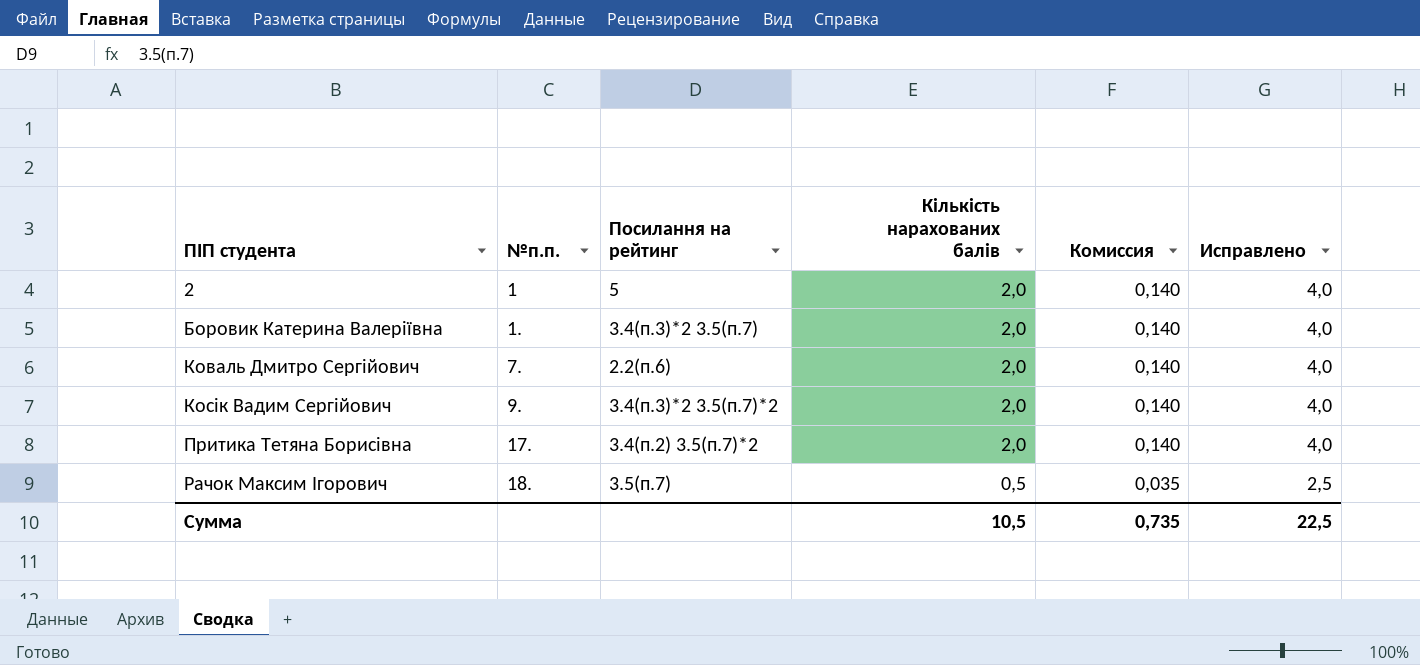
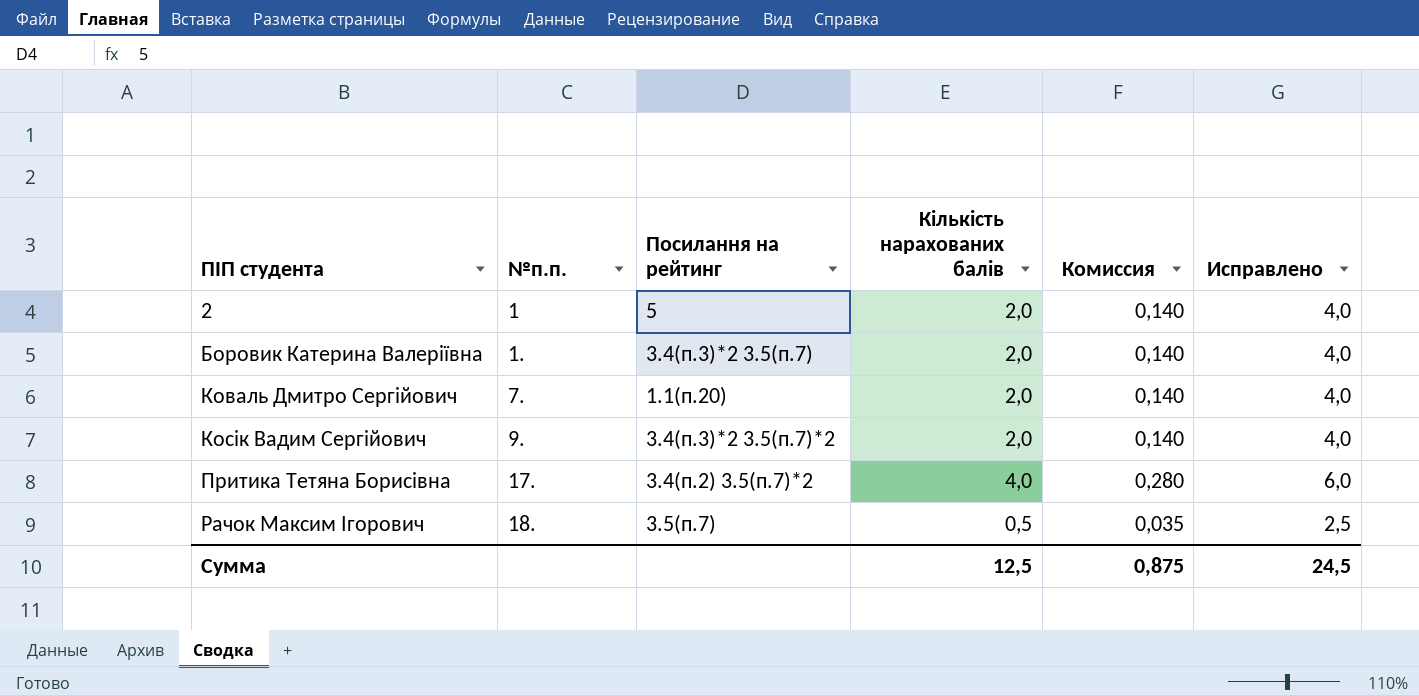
Коваль Дмитро Сергійович | Посилання на рейтинг: 2.2(п.6) -> 1.1(п.20)
Притика Тетяна Борисівна | Кількість нарахованих балів: 2,0 -> 4,0
Притика Тетяна Борисівна | Комиссия: 0,140 -> 0,280
Притика Тетяна Борисівна | Исправлено: 4,0 -> 6,0
Сумма | Кількість нарахованих балів: 10,5 -> 12,5
Сумма | Комиссия: 0,735 -> 0,875
Сумма | Исправлено: 22,5 -> 24,5

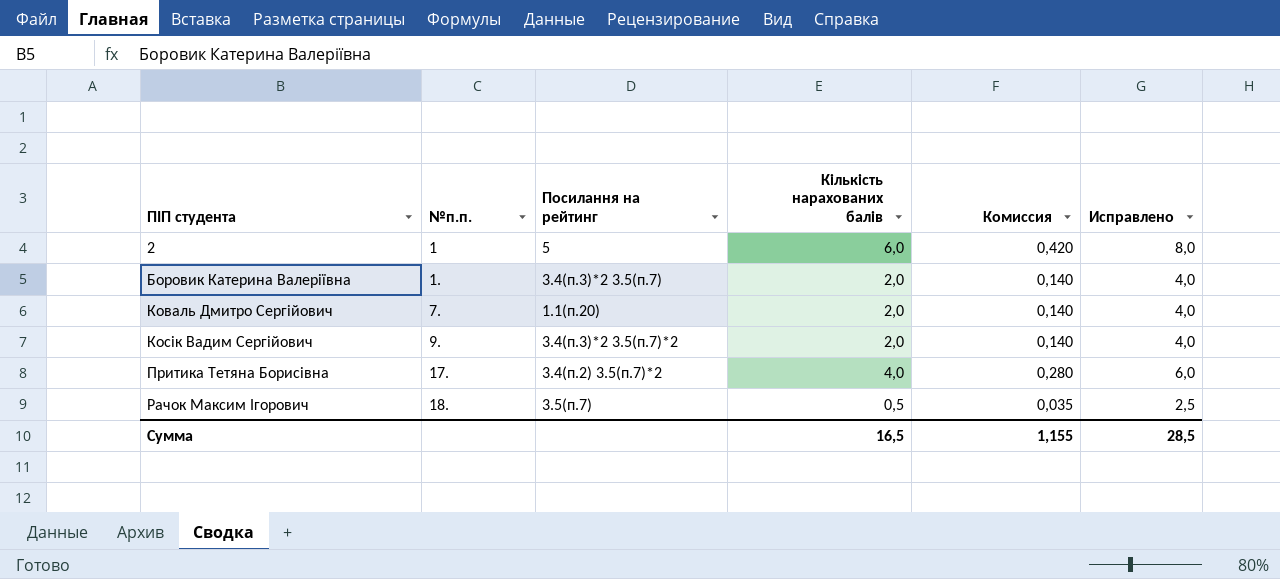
2 | Кількість нарахованих балів: 2,0 -> 6,0
2 | Комиссия: 0,140 -> 0,420
2 | Исправлено: 4,0 -> 8,0
Сумма | Кількість нарахованих балів: 12,5 -> 16,5
Сумма | Комиссия: 0,875 -> 1,155
Сумма | Исправлено: 24,5 -> 28,5

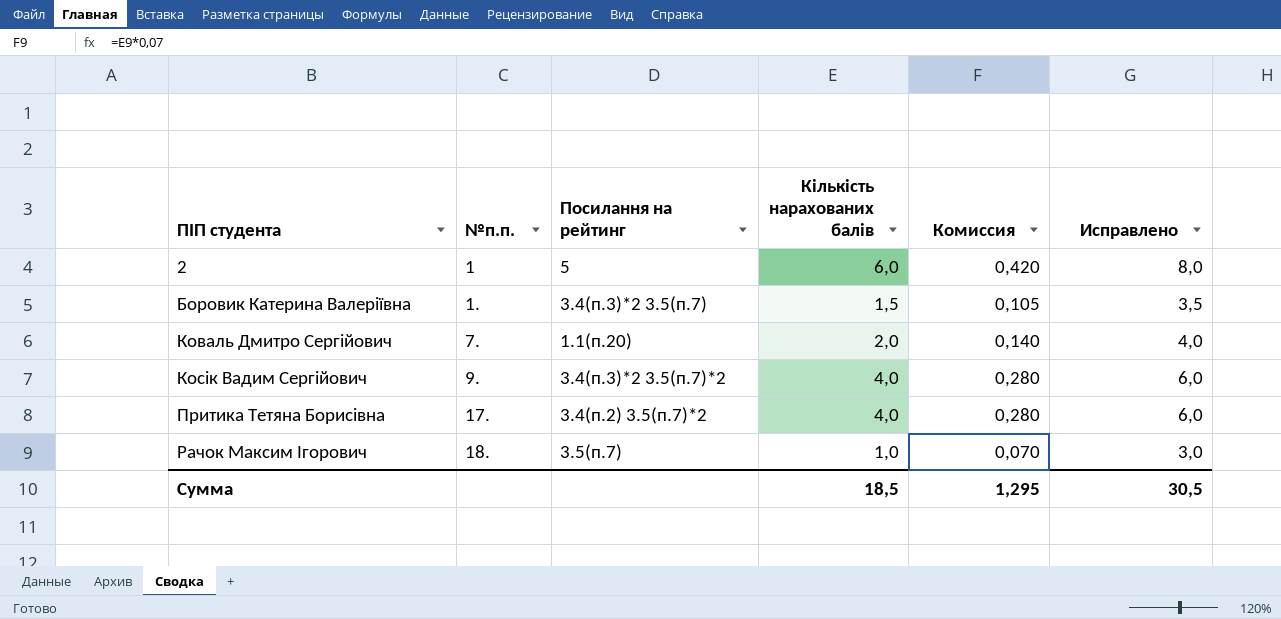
Боровик Катерина Валеріївна | Кількість нарахованих балів: 2,0 -> 1,5
Боровик Катерина Валеріївна | Комиссия: 0,140 -> 0,105
Боровик Катерина Валеріївна | Исправлено: 4,0 -> 3,5
Косік Вадим Сергійович | Кількість нарахованих балів: 2,0 -> 4,0
Косік Вадим Сергійович | Комиссия: 0,140 -> 0,280
Косік Вадим Сергійович | Исправлено: 4,0 -> 6,0
Рачок Максим Ігорович | Кількість нарахованих балів: 0,5 -> 1,0
Рачок Максим Ігорович | Комиссия: 0,035 -> 0,070
Рачок Максим Ігорович | Исправлено: 2,5 -> 3,0
Сумма | Кількість нарахованих балів: 16,5 -> 18,5
Сумма | Комиссия: 1,155 -> 1,295
Сумма | Исправлено: 28,5 -> 30,5

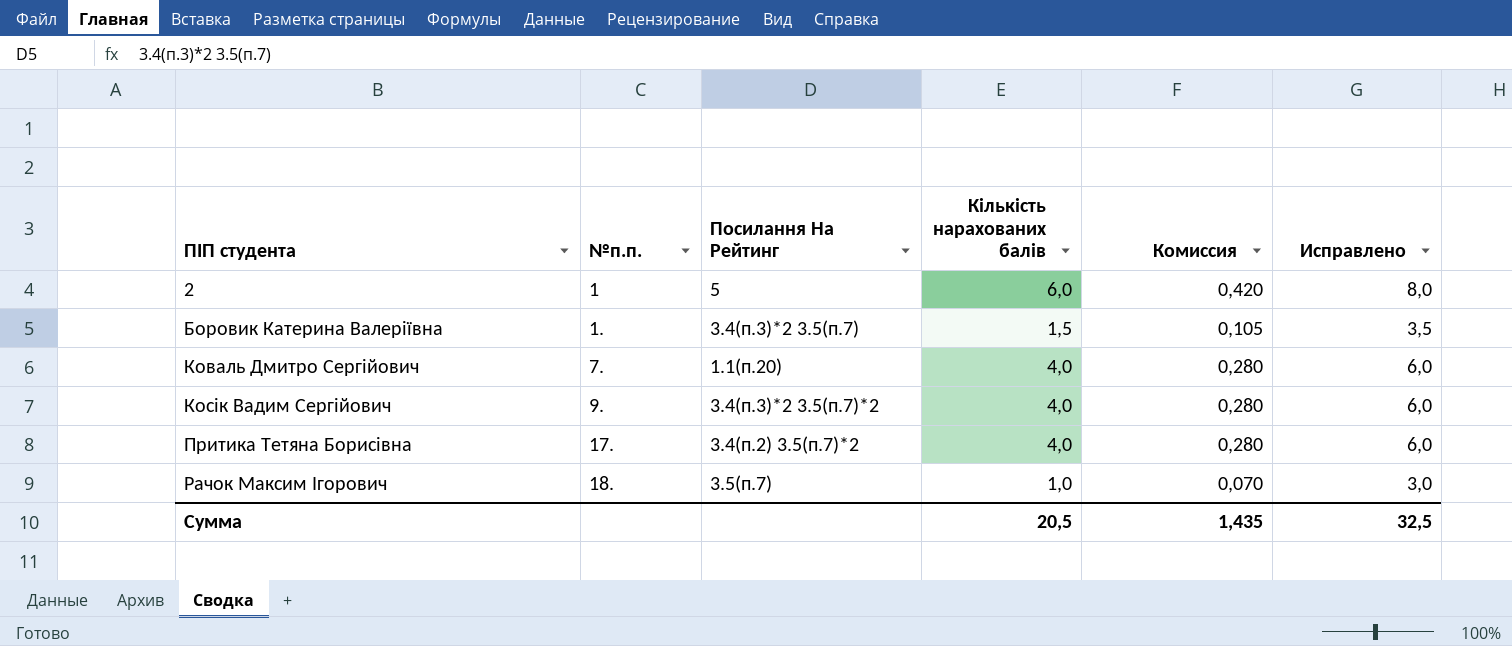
column name: Посилання на рейтинг -> Посилання На Рейтинг
Коваль Дмитро Сергійович | Кількість нарахованих балів: 2,0 -> 4,0
Коваль Дмитро Сергійович | Комиссия: 0,140 -> 0,280
Коваль Дмитро Сергійович | Исправлено: 4,0 -> 6,0
Сумма | Кількість нарахованих балів: 18,5 -> 20,5
Сумма | Комиссия: 1,295 -> 1,435
Сумма | Исправлено: 30,5 -> 32,5

